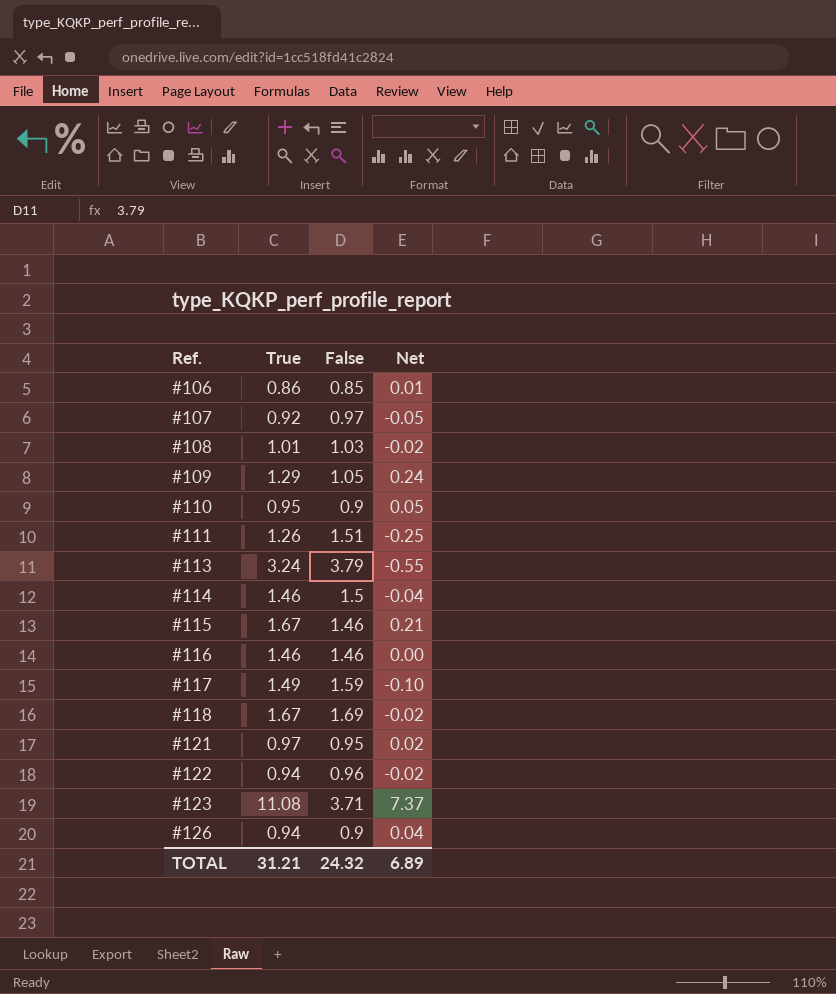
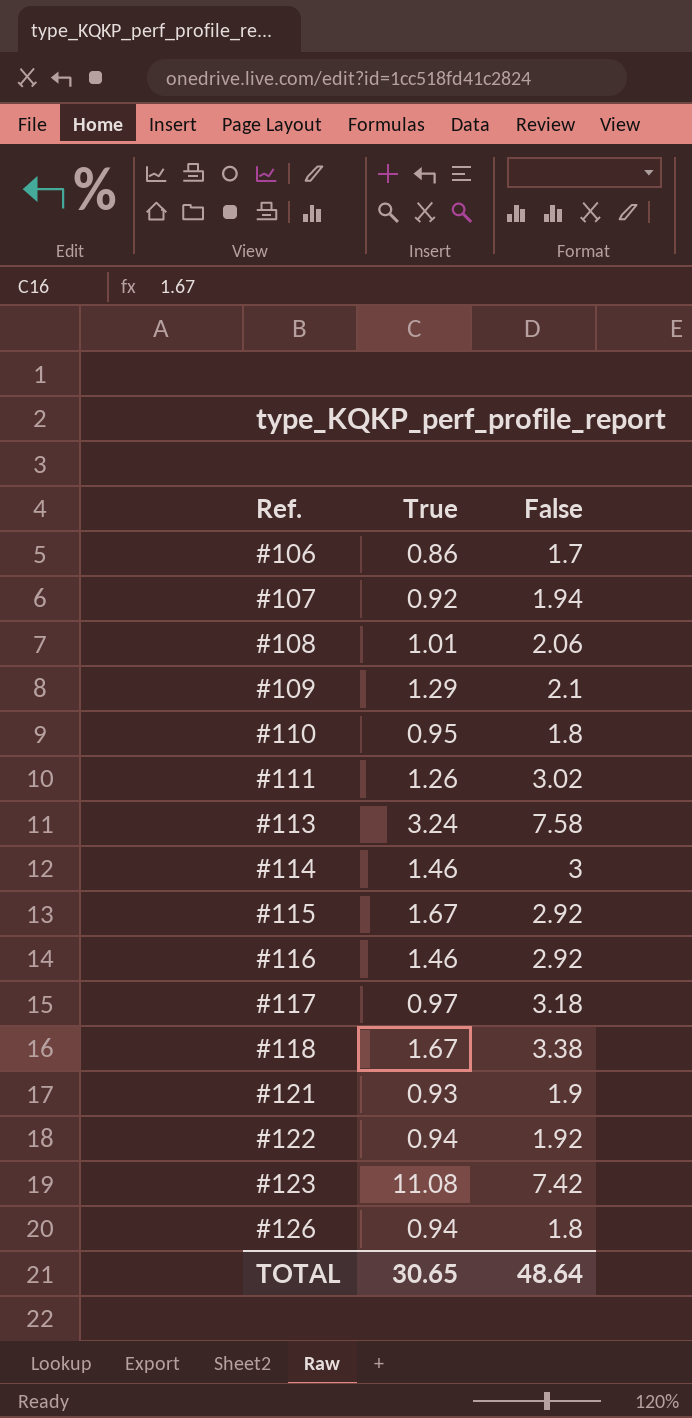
column Net | formula: [True] - [False] -> none
#106 | False: 0.85 -> 1.7
#107 | False: 0.97 -> 1.94
#108 | False: 1.03 -> 2.06
#109 | False: 1.05 -> 2.1
#110 | False: 0.9 -> 1.8
#111 | False: 1.51 -> 3.02
#113 | False: 3.79 -> 7.58
#114 | False: 1.5 -> 3
#115 | False: 1.46 -> 2.92
#116 | False: 1.46 -> 2.92
#117 | True: 1.49 -> 0.97
#117 | False: 1.59 -> 3.18
#118 | False: 1.69 -> 3.38
#121 | True: 0.97 -> 0.93
#121 | False: 0.95 -> 1.9
#122 | False: 0.96 -> 1.92
#123 | False: 3.71 -> 7.42
#126 | False: 0.9 -> 1.8
TOTAL | True: 31.21 -> 30.65
TOTAL | False: 24.32 -> 48.64

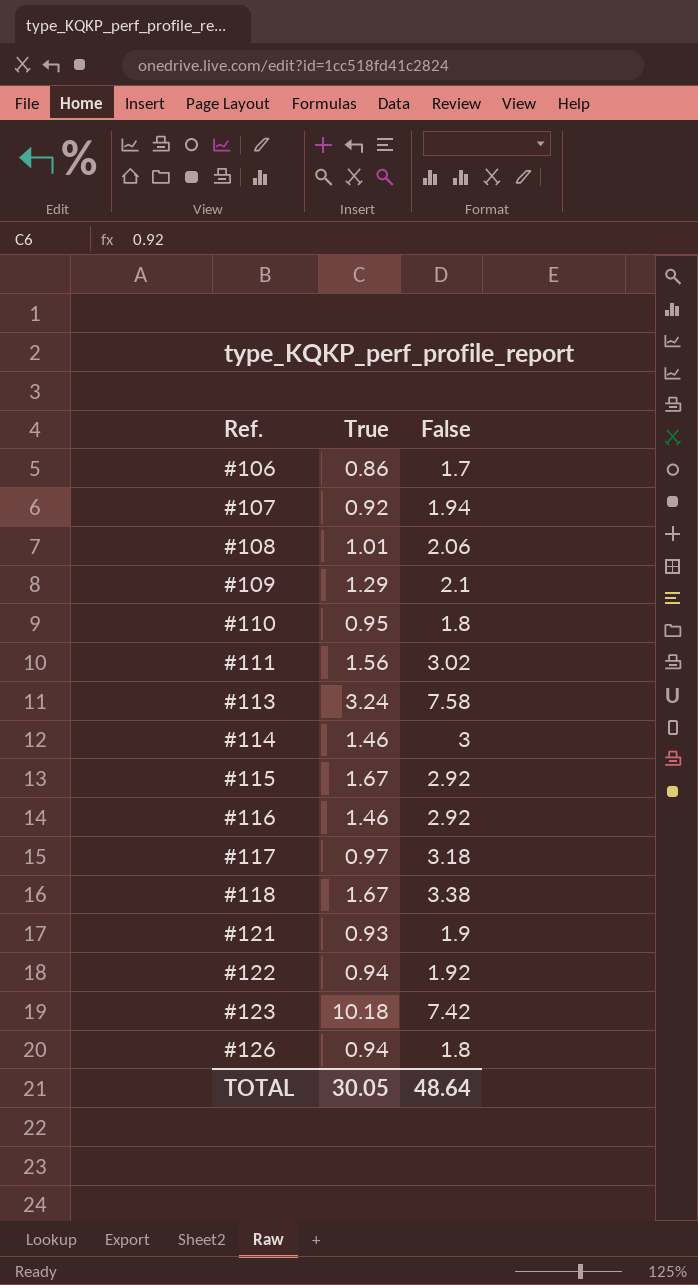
#111 | True: 1.26 -> 1.56
#123 | True: 11.08 -> 10.18
TOTAL | True: 30.65 -> 30.05

